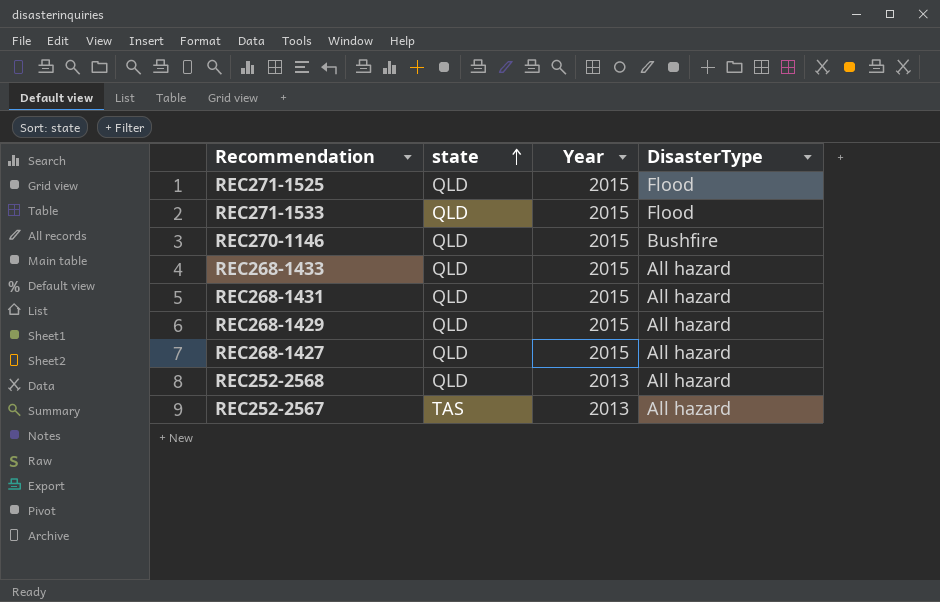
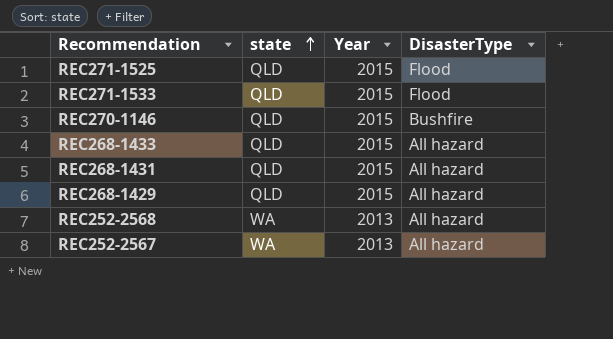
row REC268-1427: QLD | 2015 | All hazard -> none
REC252-2568 | state: QLD -> WA
REC252-2567 | state: TAS -> WA

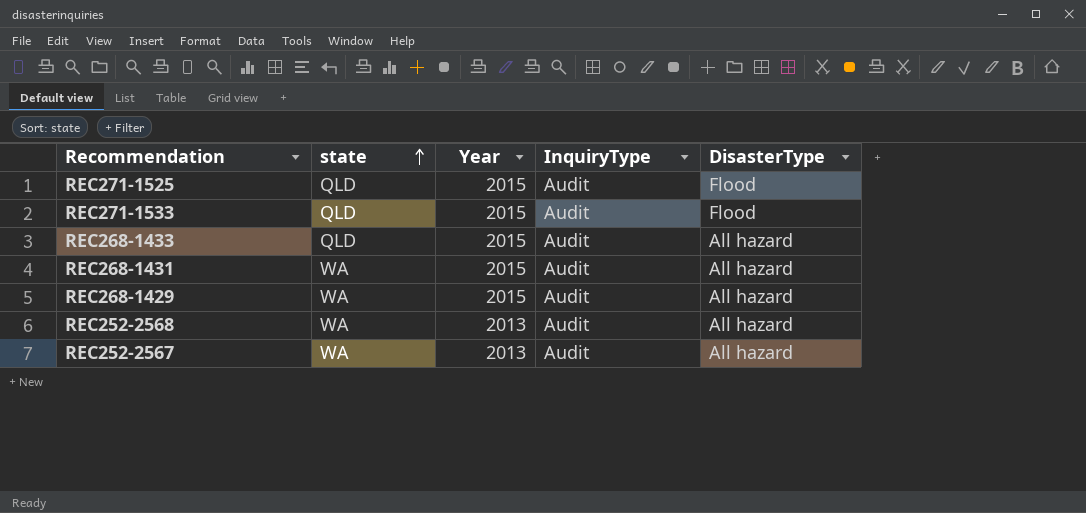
column InquiryType | position: none -> 4
row REC270-1146: QLD | 2015 | Bushfire -> none
REC268-1431 | state: QLD -> WA
REC268-1429 | state: QLD -> WA

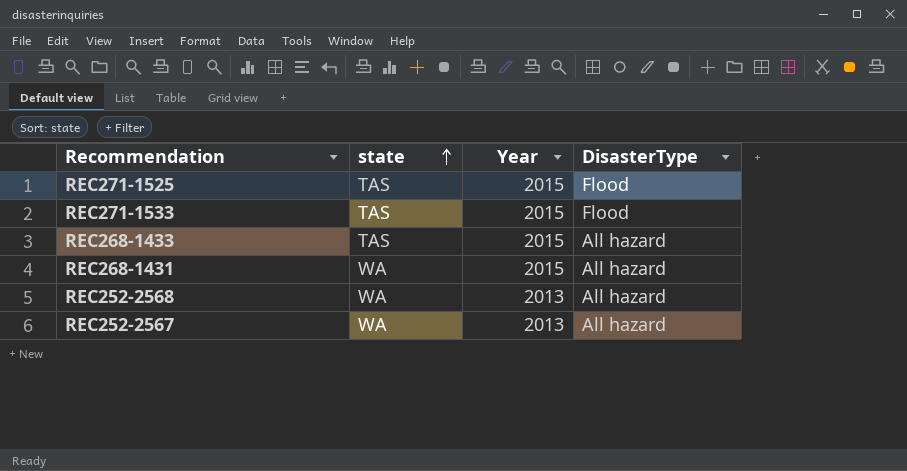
column InquiryType | position: 4 -> none
row REC268-1429: WA | 2015 | Audit | All hazard -> none
REC271-1525 | state: QLD -> TAS
REC271-1533 | state: QLD -> TAS
REC268-1433 | state: QLD -> TAS

